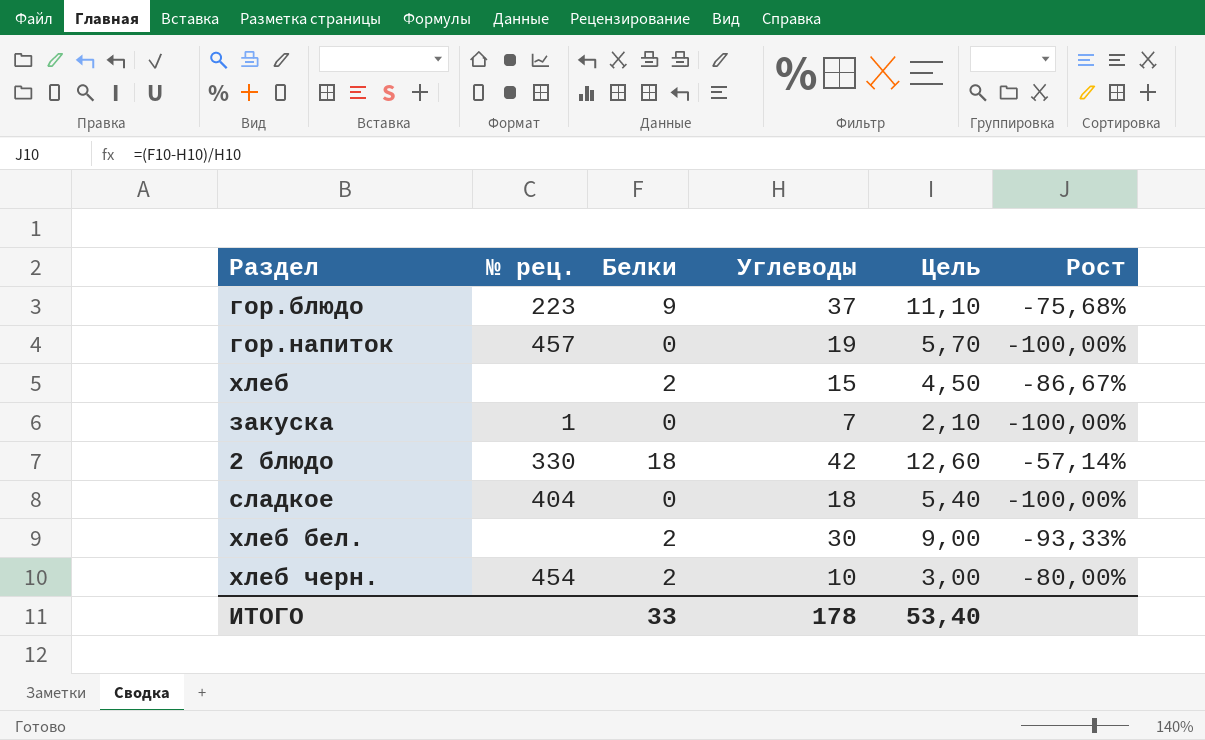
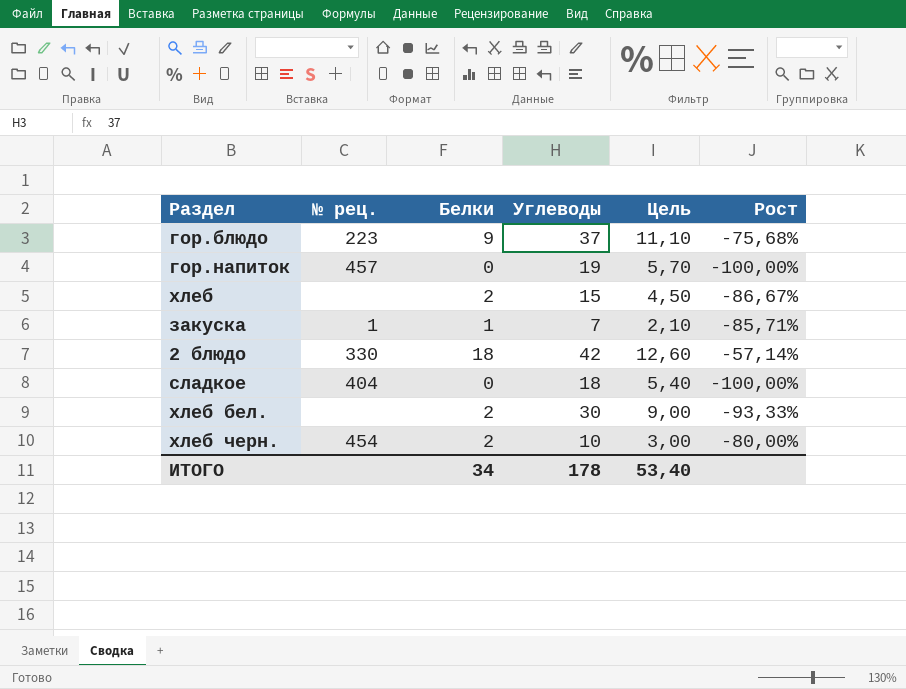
закуска | Белки: 0 -> 1
закуска | Рост: -100,00% -> -85,71%
ИТОГО | Белки: 33 -> 34

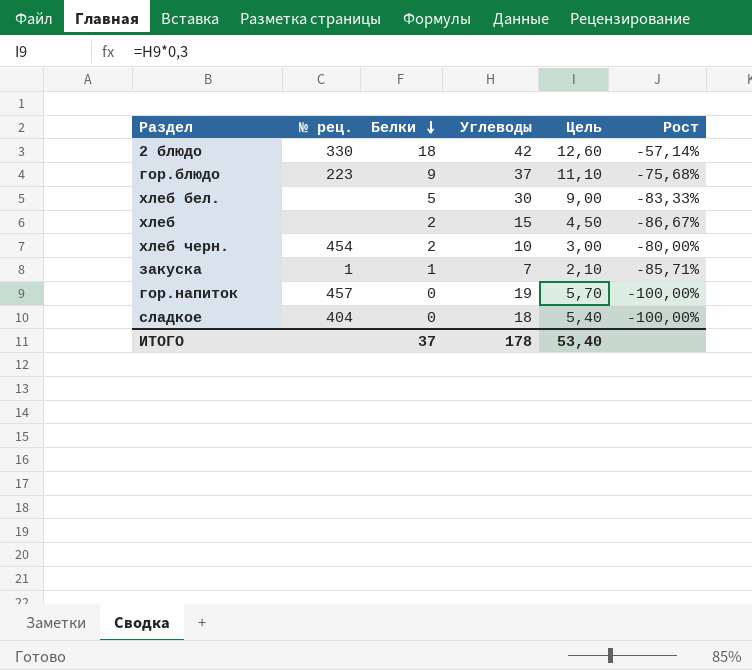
row order: none -> Белки descending
хлеб бел. | Белки: 2 -> 5
хлеб бел. | Рост: -93,33% -> -83,33%
ИТОГО | Белки: 34 -> 37

